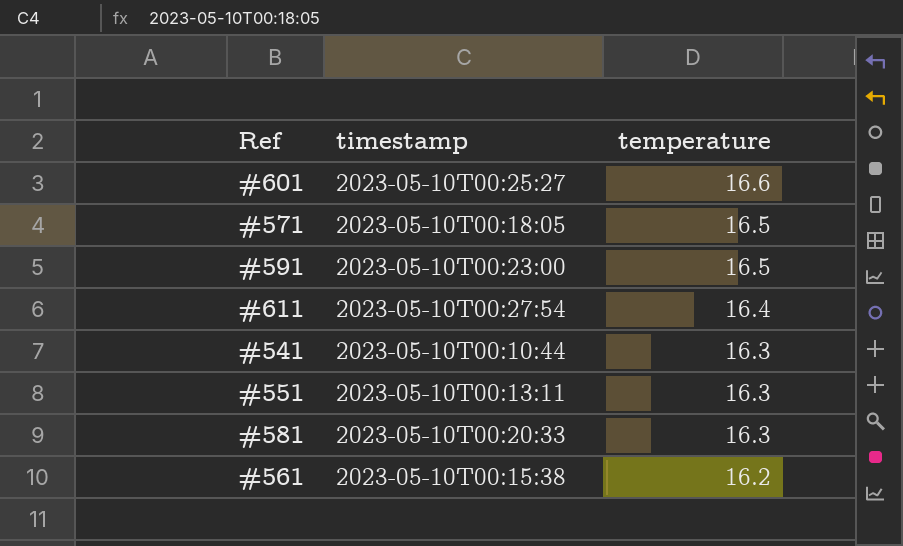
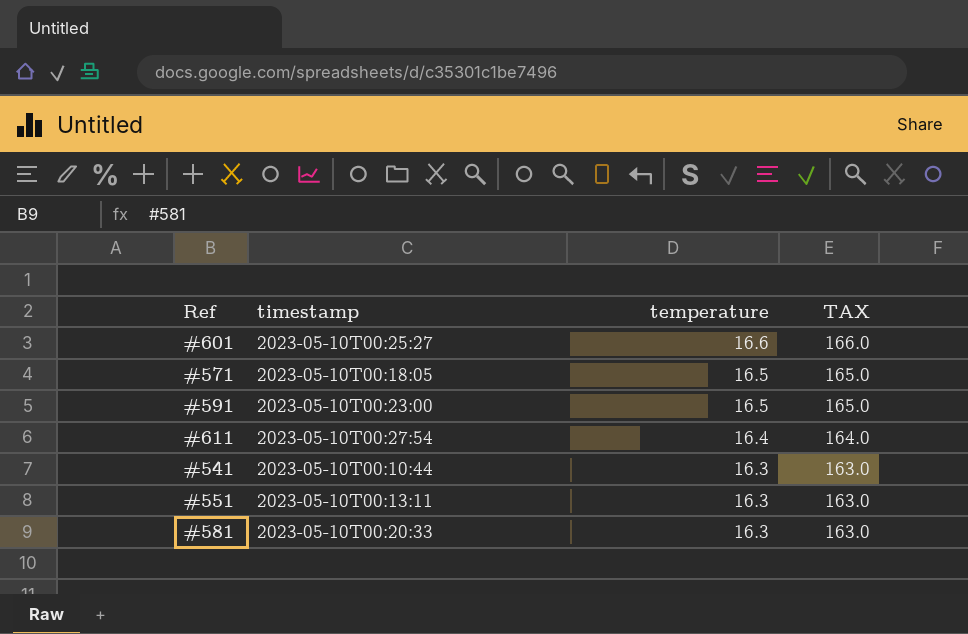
column TAX | formula: none -> [temperature] * 10
row #561: 2023-05-10T00:15:38 | 16.2 -> none

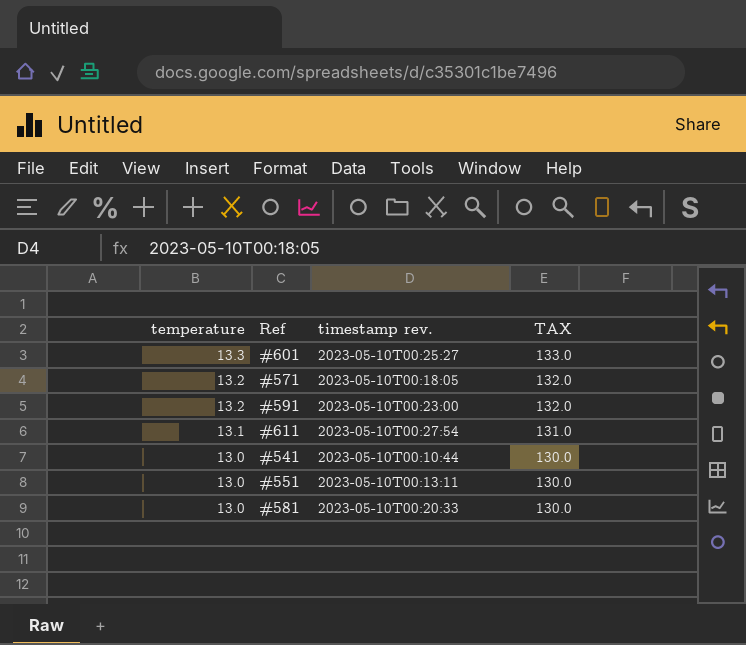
column temperature | position: 3 -> 1
column name: timestamp -> timestamp rev.
#601 | temperature: 16.6 -> 13.3
#601 | TAX: 166.0 -> 133.0
#571 | temperature: 16.5 -> 13.2
#571 | TAX: 165.0 -> 132.0
#591 | temperature: 16.5 -> 13.2
#591 | TAX: 165.0 -> 132.0
#611 | temperature: 16.4 -> 13.1
#611 | TAX: 164.0 -> 131.0
#541 | temperature: 16.3 -> 13.0
#541 | TAX: 163.0 -> 130.0
#551 | temperature: 16.3 -> 13.0
#551 | TAX: 163.0 -> 130.0
#581 | temperature: 16.3 -> 13.0
#581 | TAX: 163.0 -> 130.0

